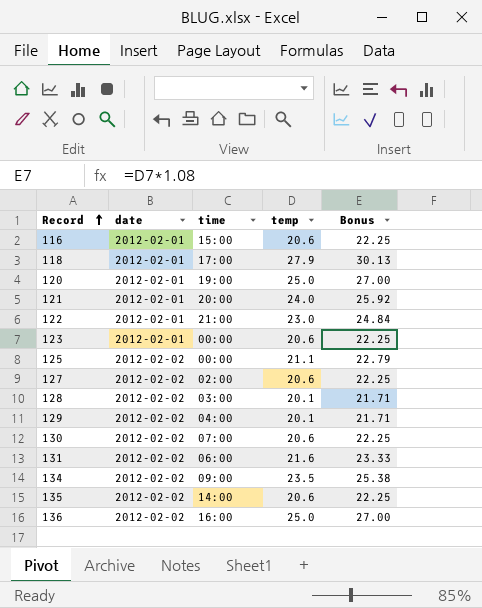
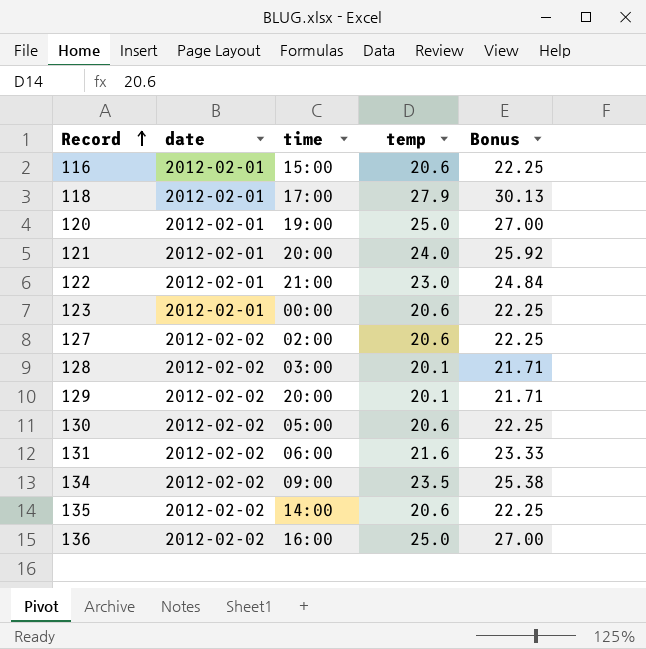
row 125: 2012-02-02 | 00:00 | 21.1 | 22.79 -> none
129 | time: 04:00 -> 20:00
130 | time: 07:00 -> 05:00

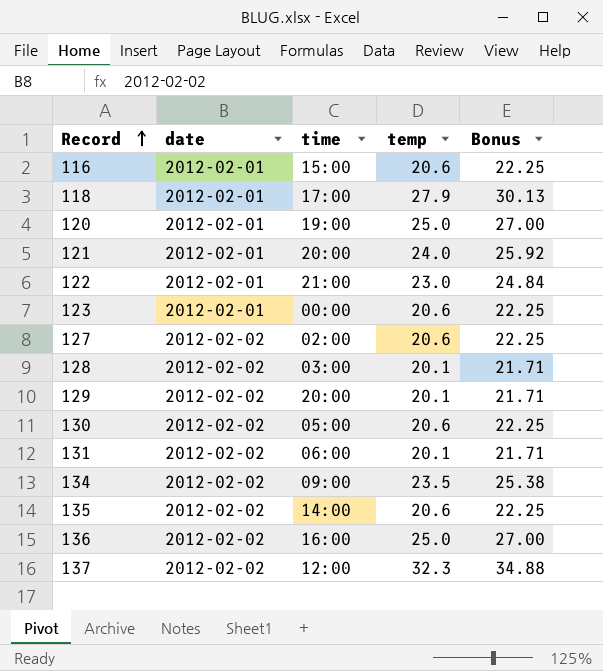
131 | temp: 21.6 -> 20.1
131 | Bonus: 23.33 -> 21.71
row 137: none -> 2012-02-02 | 12:00 | 32.3 | 34.88

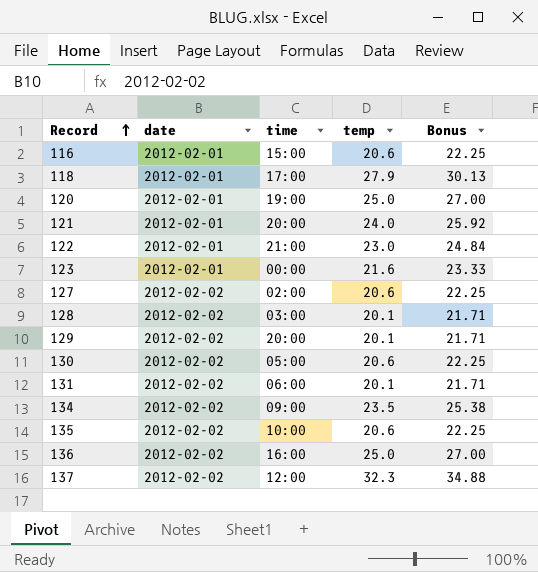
123 | temp: 20.6 -> 21.6
123 | Bonus: 22.25 -> 23.33
135 | time: 14:00 -> 10:00

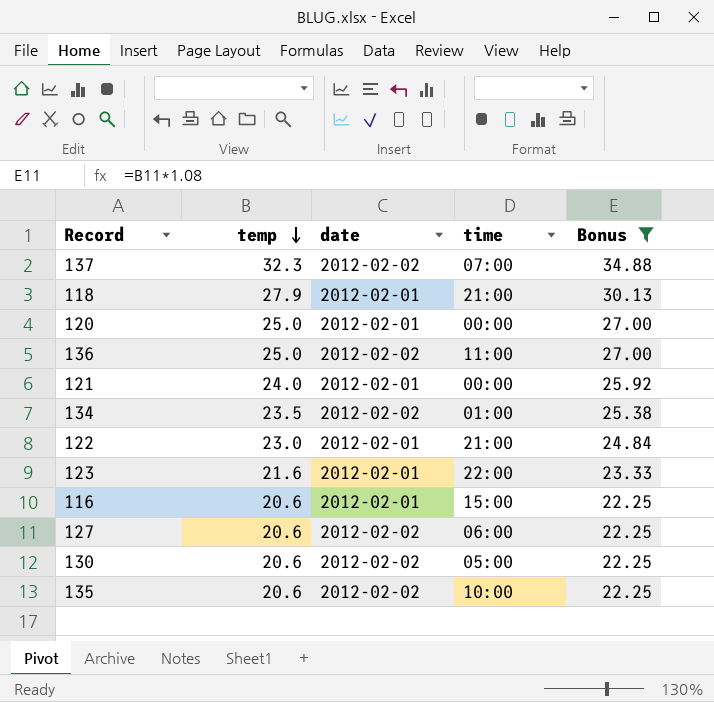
filter: none -> Bonus != 21.71
row order: Record ascending -> temp descending
column temp | position: 4 -> 2
137 | time: 12:00 -> 07:00
118 | time: 17:00 -> 21:00
120 | time: 19:00 -> 00:00
136 | time: 16:00 -> 11:00
121 | time: 20:00 -> 00:00
134 | time: 09:00 -> 01:00
123 | time: 00:00 -> 22:00
127 | time: 02:00 -> 06:00

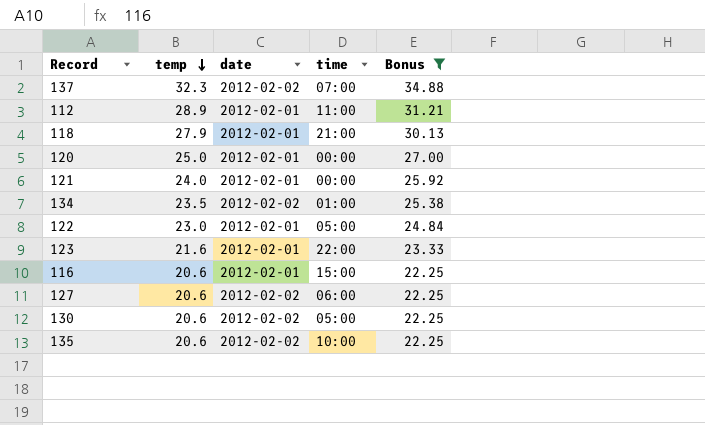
row 136: 25.0 | 2012-02-02 | 11:00 | 27.00 -> none
row 112: none -> 28.9 | 2012-02-01 | 11:00 | 31.21
122 | time: 21:00 -> 05:00

